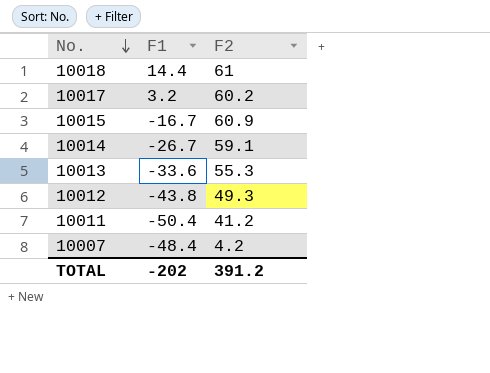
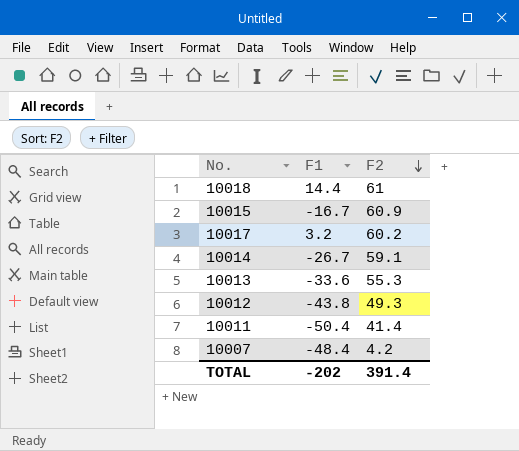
row order: No. descending -> F2 descending
10011 | F2: 41.2 -> 41.4
TOTAL | F2: 391.2 -> 391.4

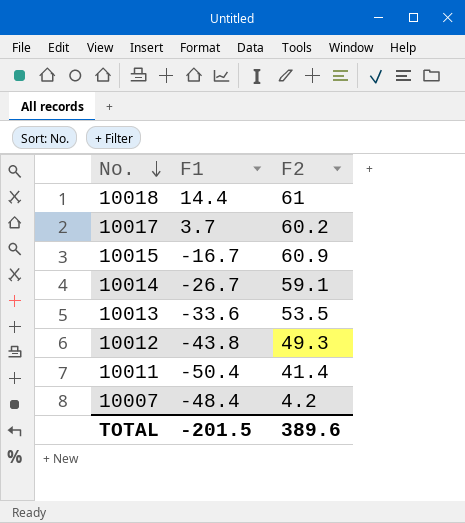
row order: F2 descending -> No. descending
10017 | F1: 3.2 -> 3.7
10013 | F2: 55.3 -> 53.5
TOTAL | F1: -202 -> -201.5
TOTAL | F2: 391.4 -> 389.6

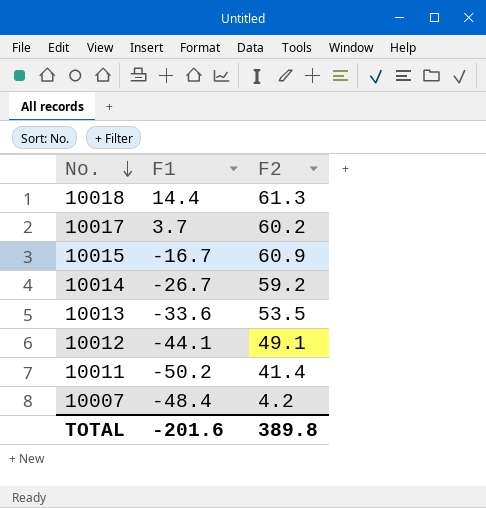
10018 | F2: 61 -> 61.3
10014 | F2: 59.1 -> 59.2
10012 | F1: -43.8 -> -44.1
10012 | F2: 49.3 -> 49.1
10011 | F1: -50.4 -> -50.2
TOTAL | F1: -201.5 -> -201.6
TOTAL | F2: 389.6 -> 389.8

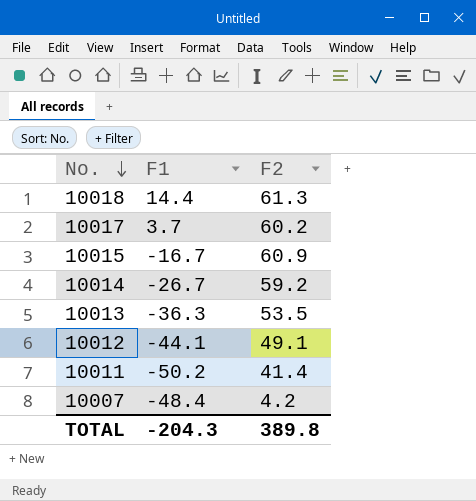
10013 | F1: -33.6 -> -36.3
TOTAL | F1: -201.6 -> -204.3

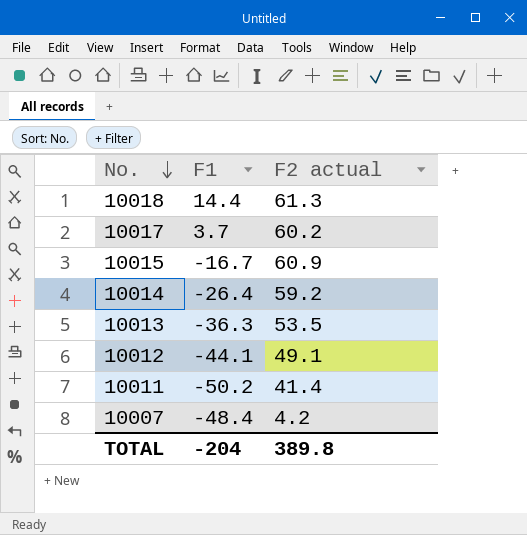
column name: F2 -> F2 actual
10014 | F1: -26.7 -> -26.4
TOTAL | F1: -204.3 -> -204

